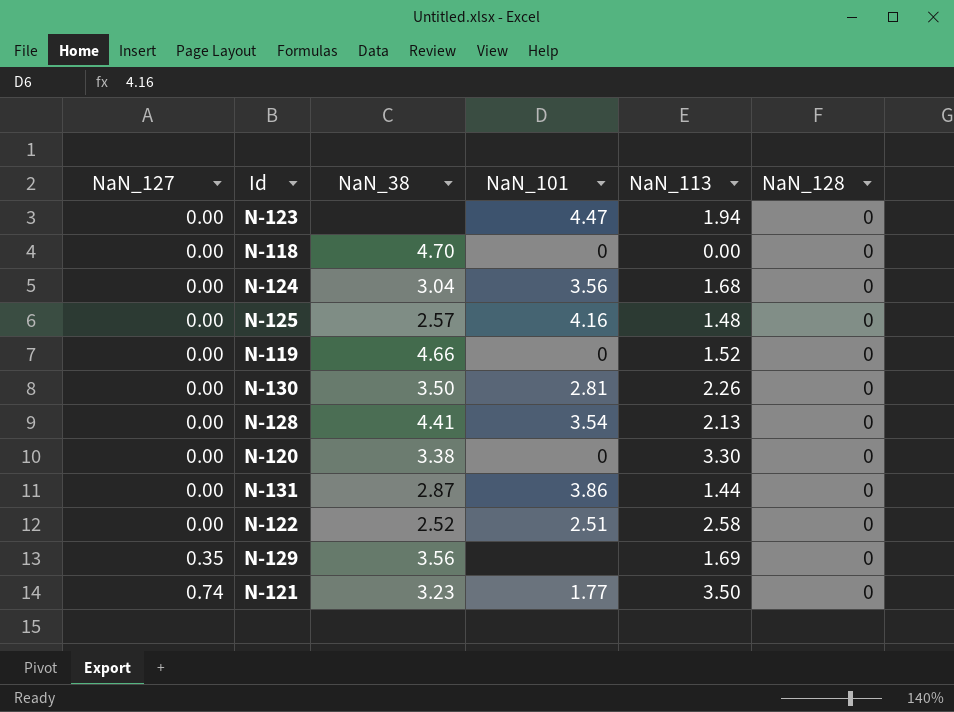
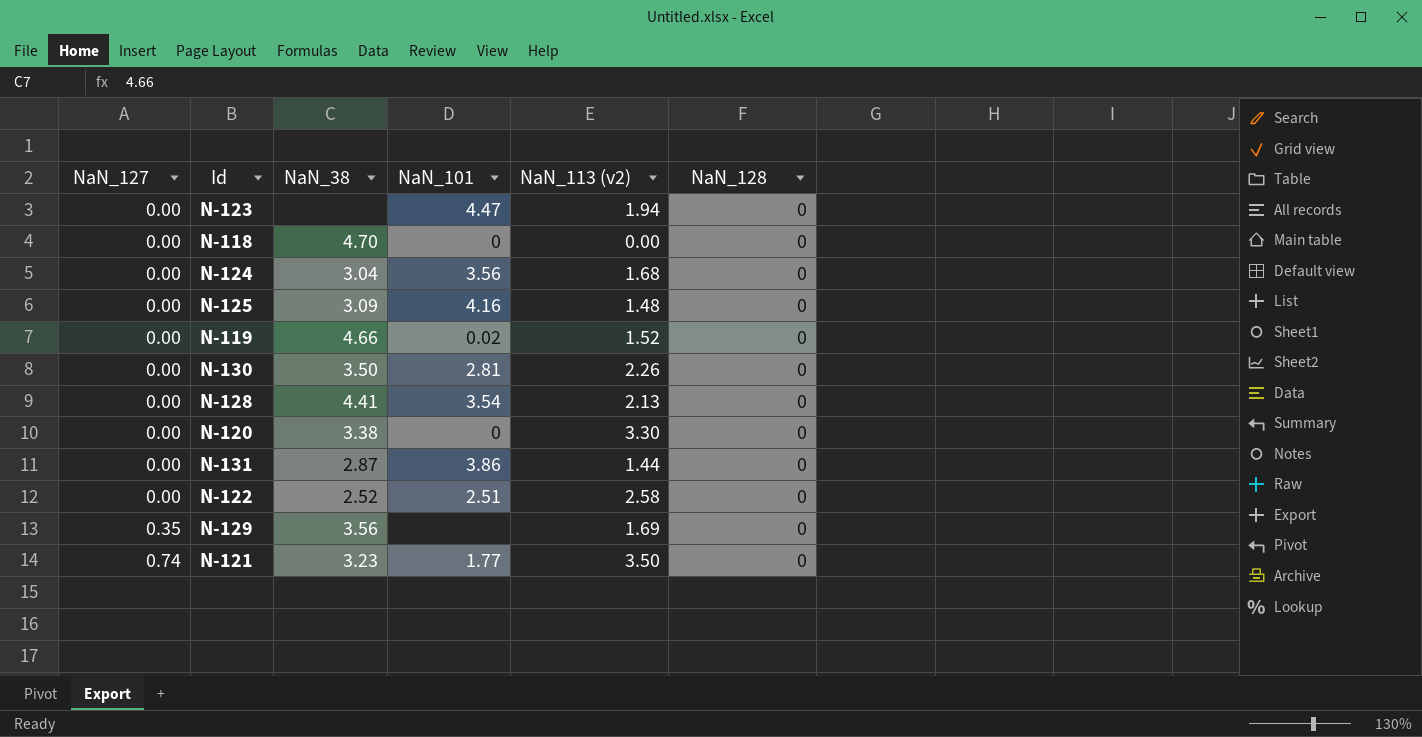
column name: NaN_113 -> NaN_113 (v2)
N-125 | NaN_38: 2.57 -> 3.09
N-119 | NaN_101: 0 -> 0.02

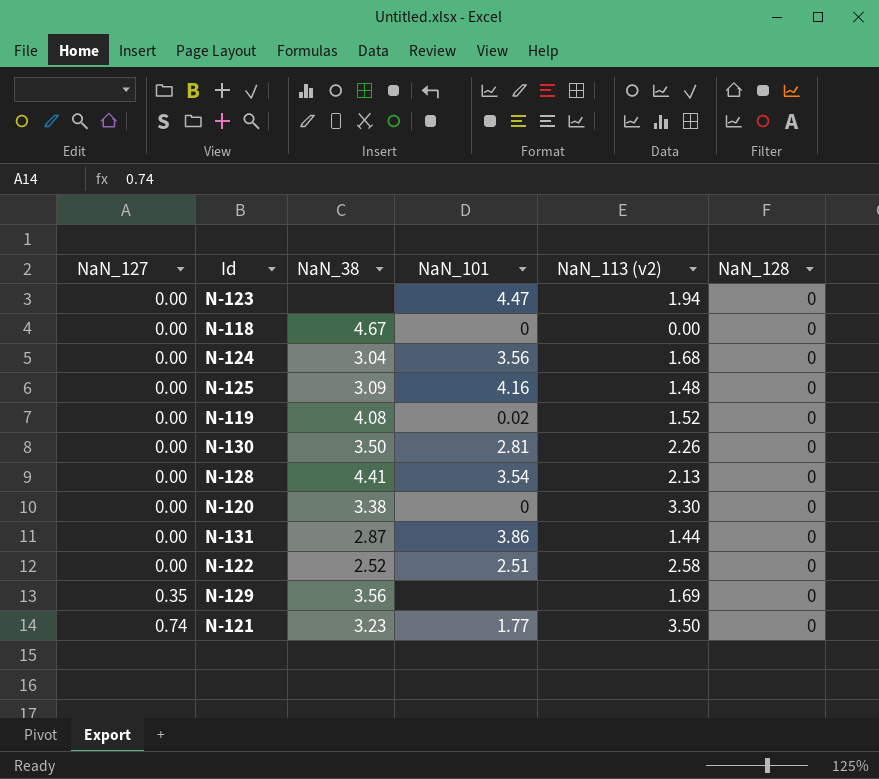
N-118 | NaN_38: 4.70 -> 4.67
N-119 | NaN_38: 4.66 -> 4.08

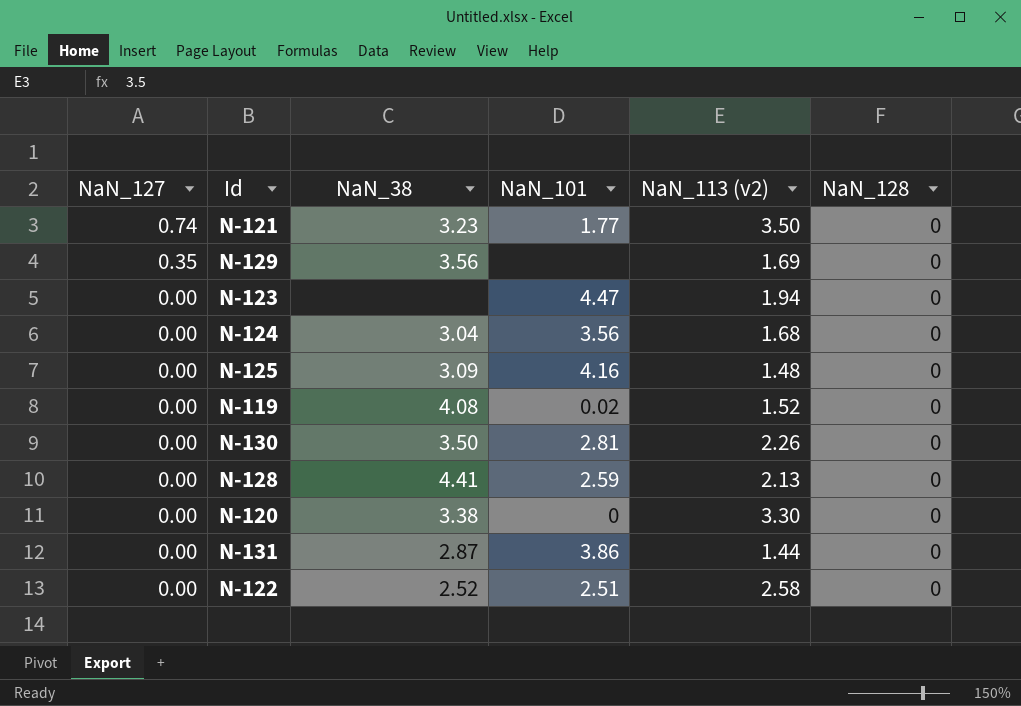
row order: NaN_127 ascending -> NaN_127 descending
row N-118: 0.00 | 4.67 | 0 | 0.00 | 0 -> none
N-128 | NaN_101: 3.54 -> 2.59

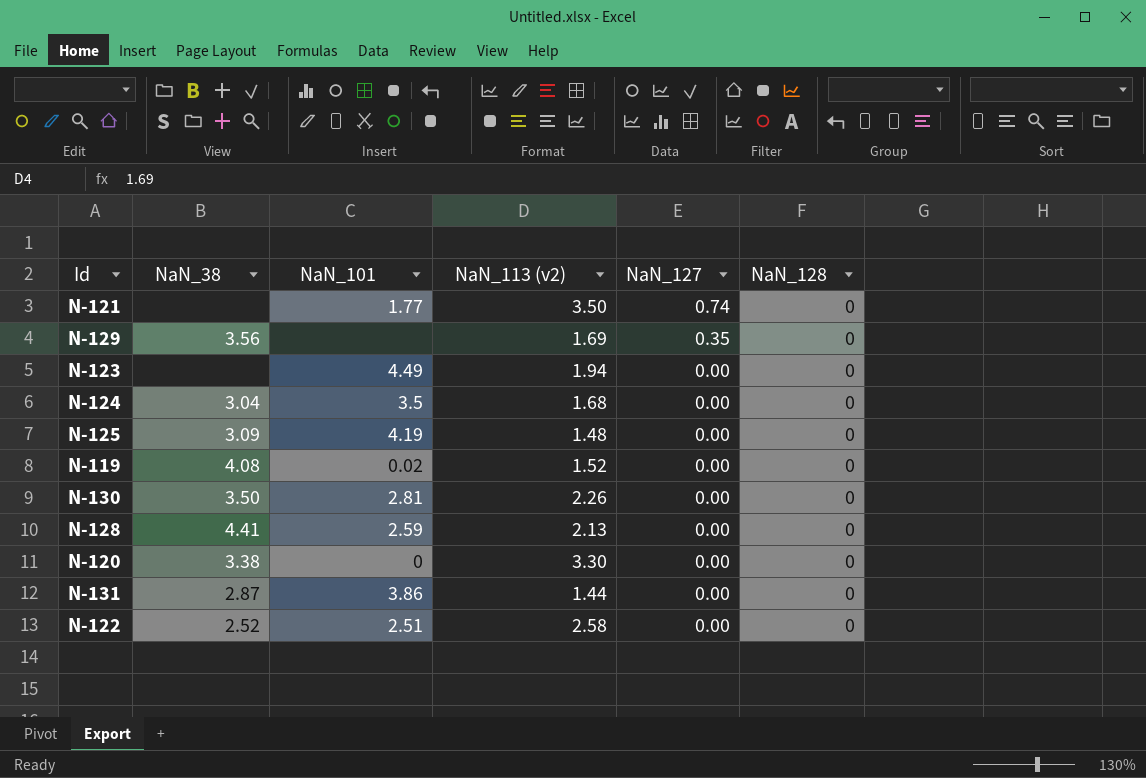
column NaN_127 | position: 1 -> 5
N-121 | NaN_38: 3.23 -> none
N-123 | NaN_101: 4.47 -> 4.49
N-124 | NaN_101: 3.56 -> 3.5
N-125 | NaN_101: 4.16 -> 4.19

